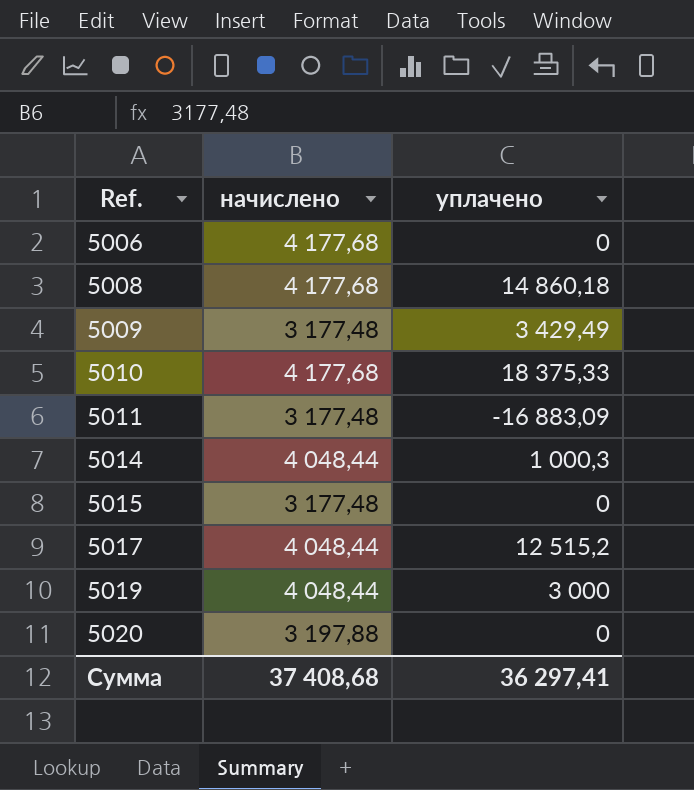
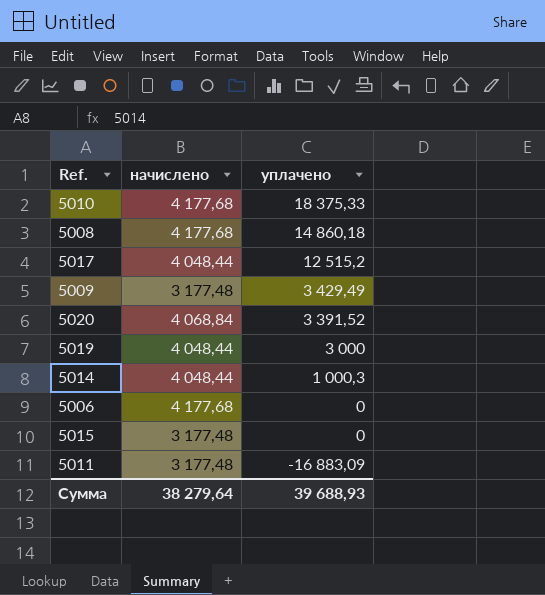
row order: Ref. ascending -> уплачено descending
5020 | начислено: 3 197,88 -> 4 068,84
5020 | уплачено: 0 -> 3 391,52
Сумма | начислено: 37 408,68 -> 38 279,64
Сумма | уплачено: 36 297,41 -> 39 688,93

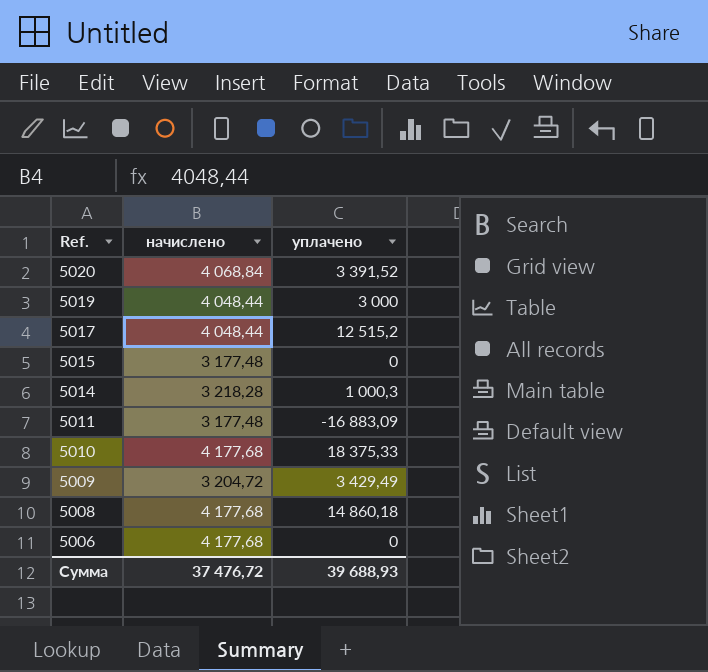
row order: уплачено descending -> Ref. descending
5014 | начислено: 4 048,44 -> 3 218,28
5009 | начислено: 3 177,48 -> 3 204,72
Сумма | начислено: 38 279,64 -> 37 476,72

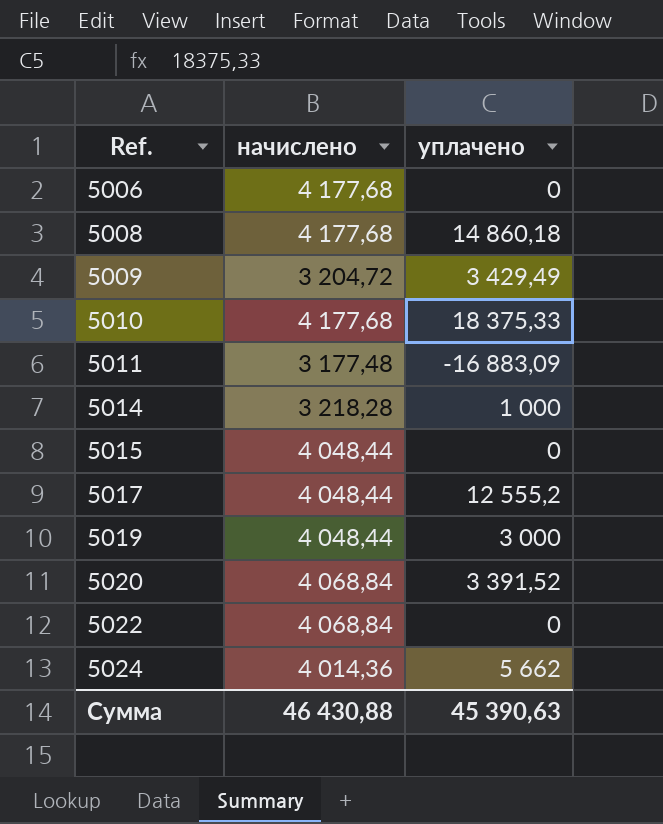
row order: Ref. descending -> Ref. ascending
5014 | уплачено: 1 000,3 -> 1 000
5015 | начислено: 3 177,48 -> 4 048,44
5017 | уплачено: 12 515,2 -> 12 555,2
row 5022: none -> 4 068,84 | 0
row 5024: none -> 4 014,36 | 5 662
Сумма | начислено: 37 476,72 -> 46 430,88
Сумма | уплачено: 39 688,93 -> 45 390,63

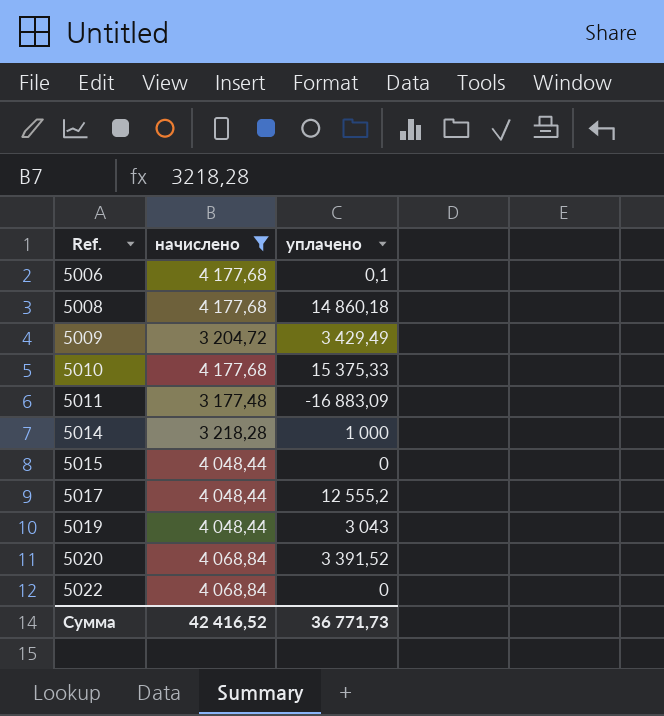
filter: none -> начислено != 4 014,36
5006 | уплачено: 0 -> 0,1
5010 | уплачено: 18 375,33 -> 15 375,33
5019 | уплачено: 3 000 -> 3 043
Сумма | начислено: 46 430,88 -> 42 416,52
Сумма | уплачено: 45 390,63 -> 36 771,73

